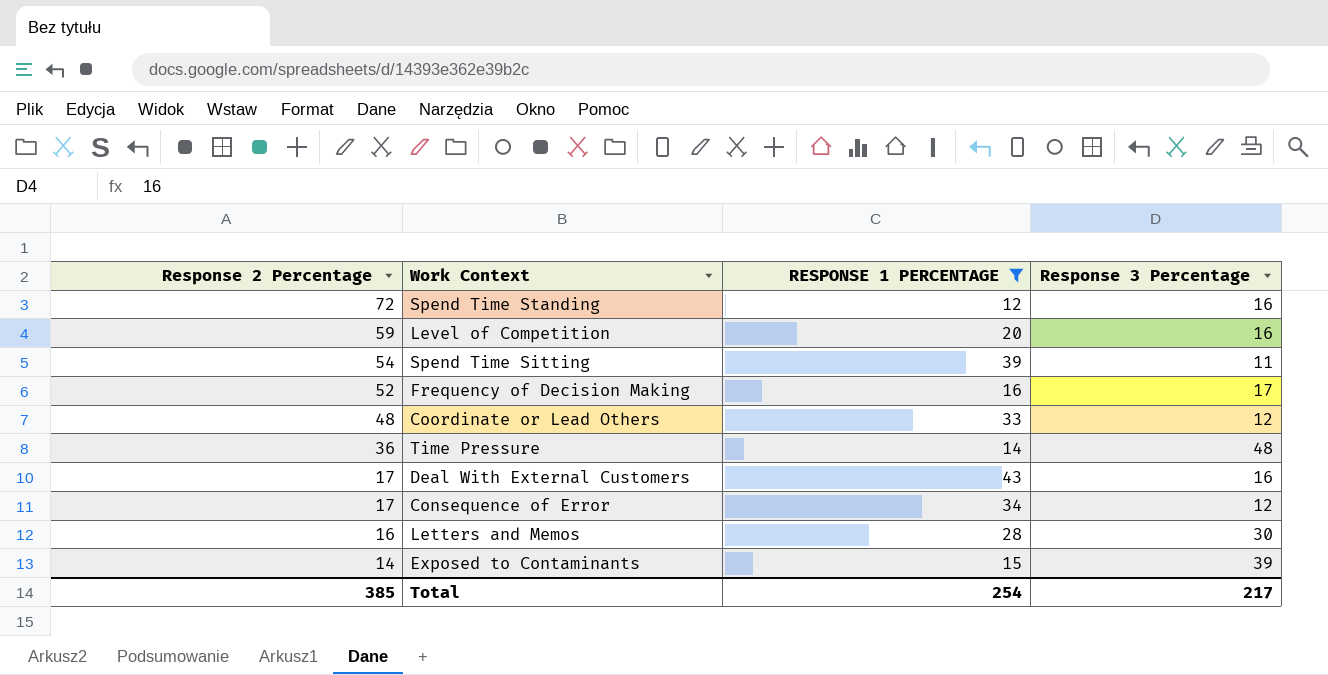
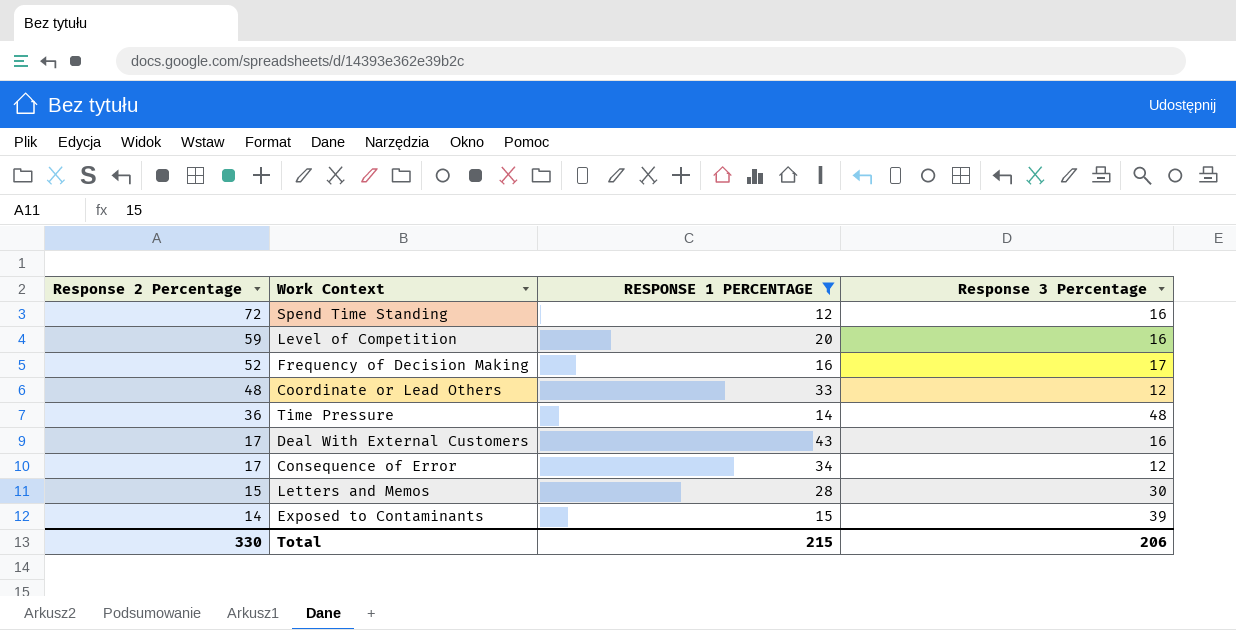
row Spend Time Sitting: 54 | 39 | 11 -> none
Letters and Memos | Response 2 Percentage: 16 -> 15
Total | Response 2 Percentage: 385 -> 330
Total | RESPONSE 1 PERCENTAGE: 254 -> 215
Total | Response 3 Percentage: 217 -> 206

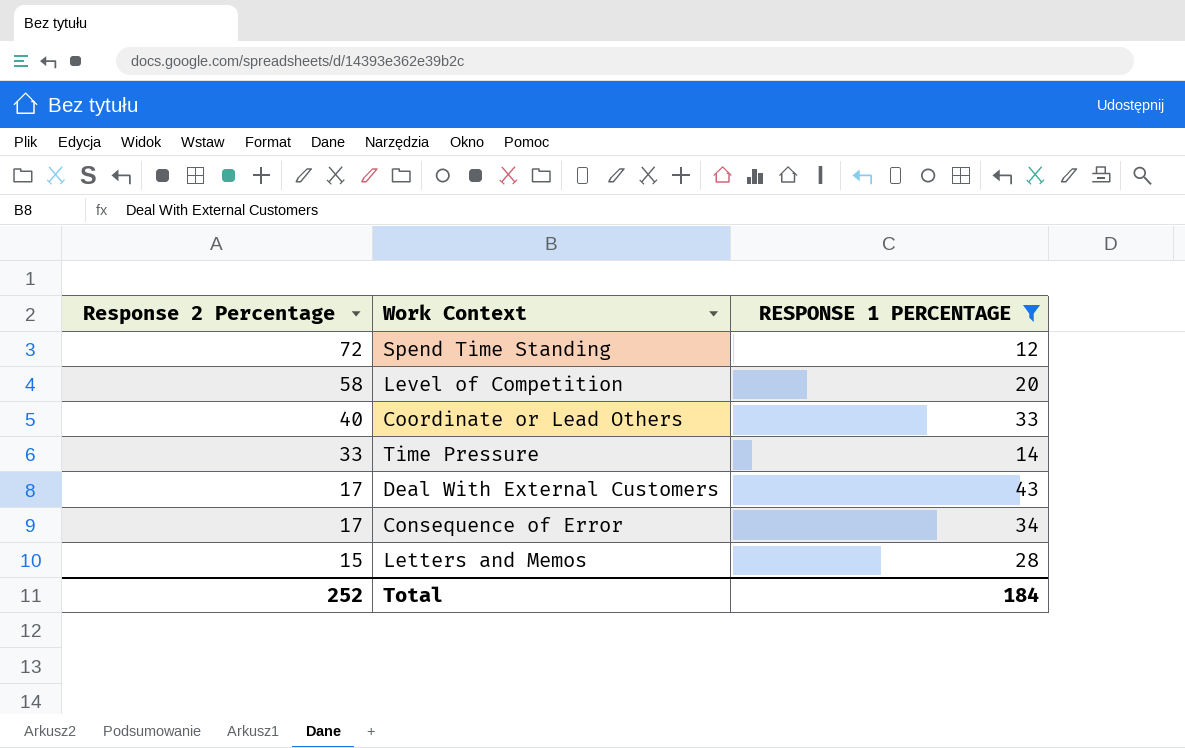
column Response 3 Percentage | position: 4 -> none
row Frequency of Decision Making: 52 | 16 | 17 -> none
row Exposed to Contaminants: 14 | 15 | 39 -> none
Level of Competition | Response 2 Percentage: 59 -> 58
Coordinate or Lead Others | Response 2 Percentage: 48 -> 40
Time Pressure | Response 2 Percentage: 36 -> 33
Total | Response 2 Percentage: 330 -> 252
Total | RESPONSE 1 PERCENTAGE: 215 -> 184

